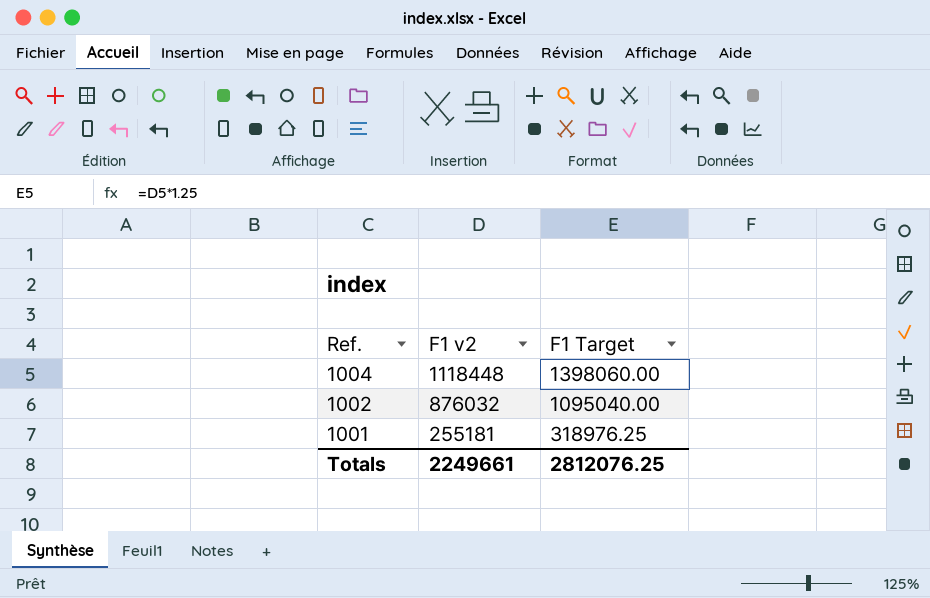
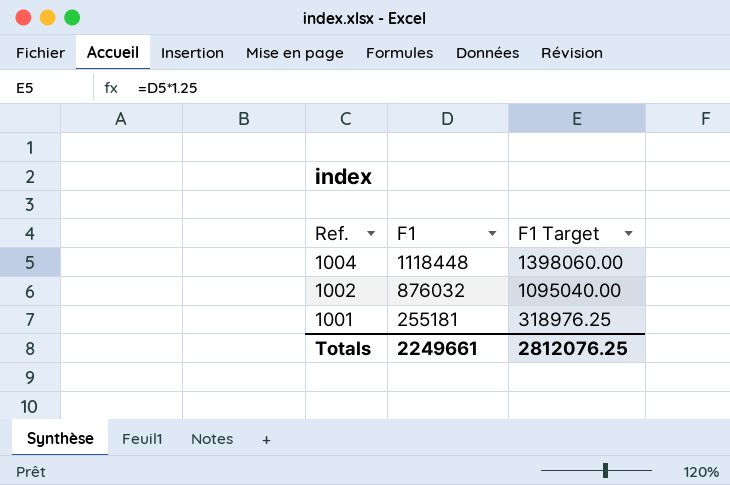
column name: F1 v2 -> F1

